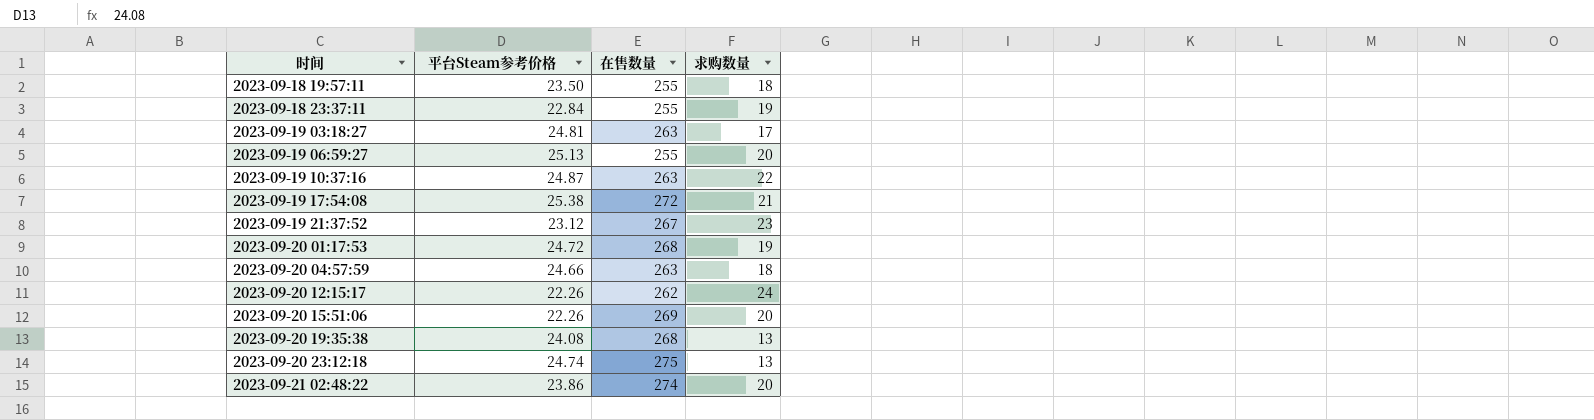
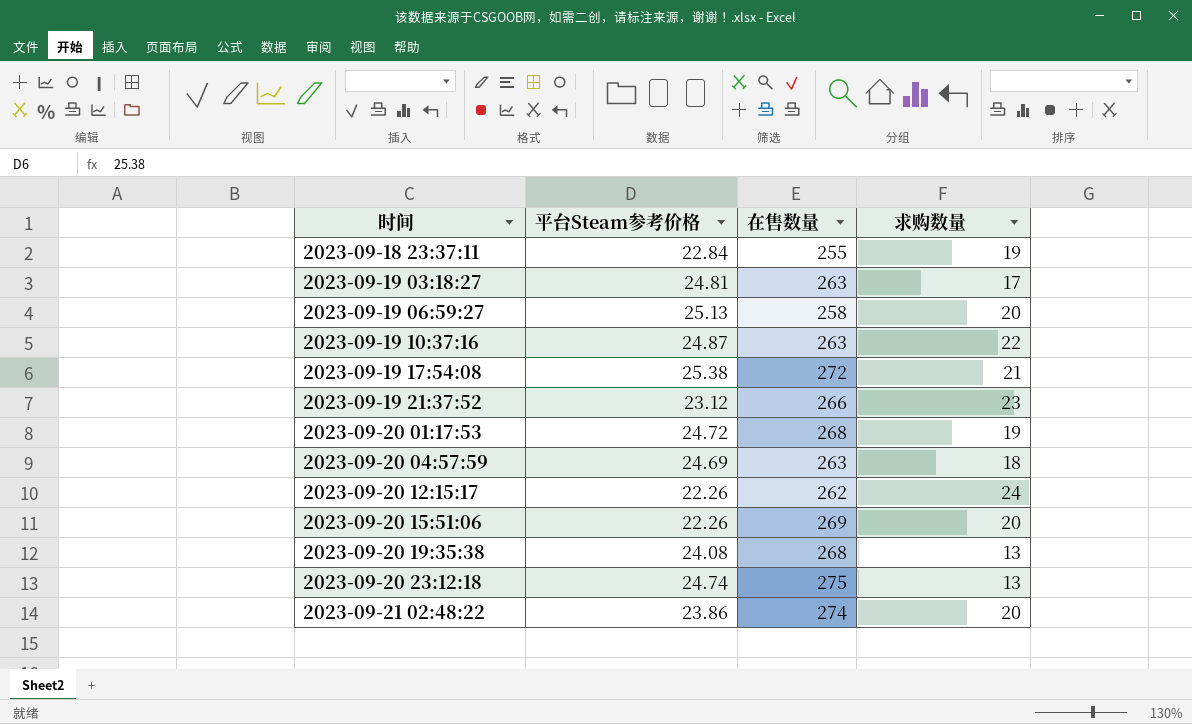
row 2023-09-18 19:57:11: 23.50 | 255 | 18 -> none
2023-09-19 06:59:27 | 在售数量: 255 -> 258
2023-09-19 21:37:52 | 在售数量: 267 -> 266
2023-09-20 04:57:59 | 平台Steam参考价格: 24.66 -> 24.69

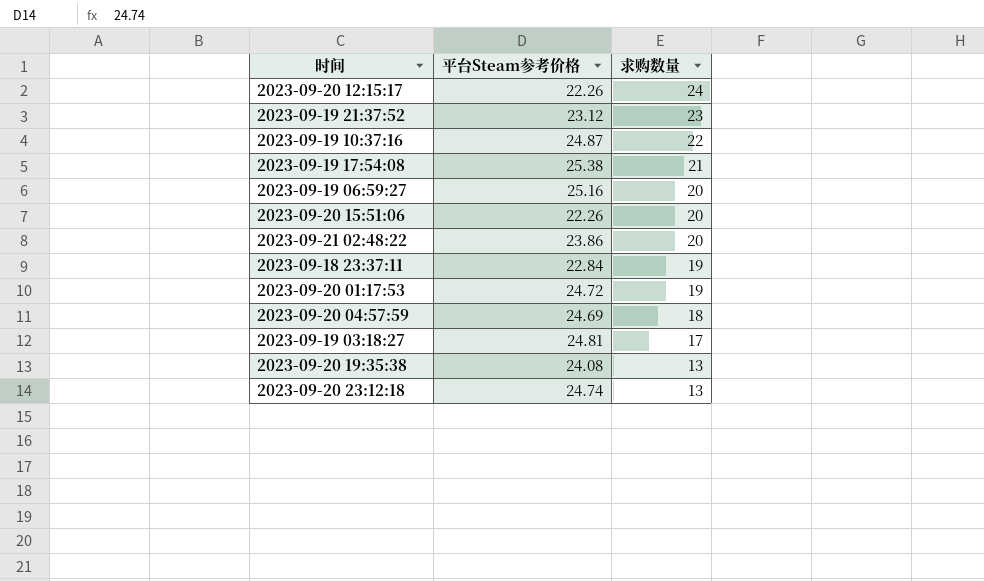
row order: 时间 ascending -> 求购数量 descending
column 在售数量 | position: 3 -> none
2023-09-19 06:59:27 | 平台Steam参考价格: 25.13 -> 25.16

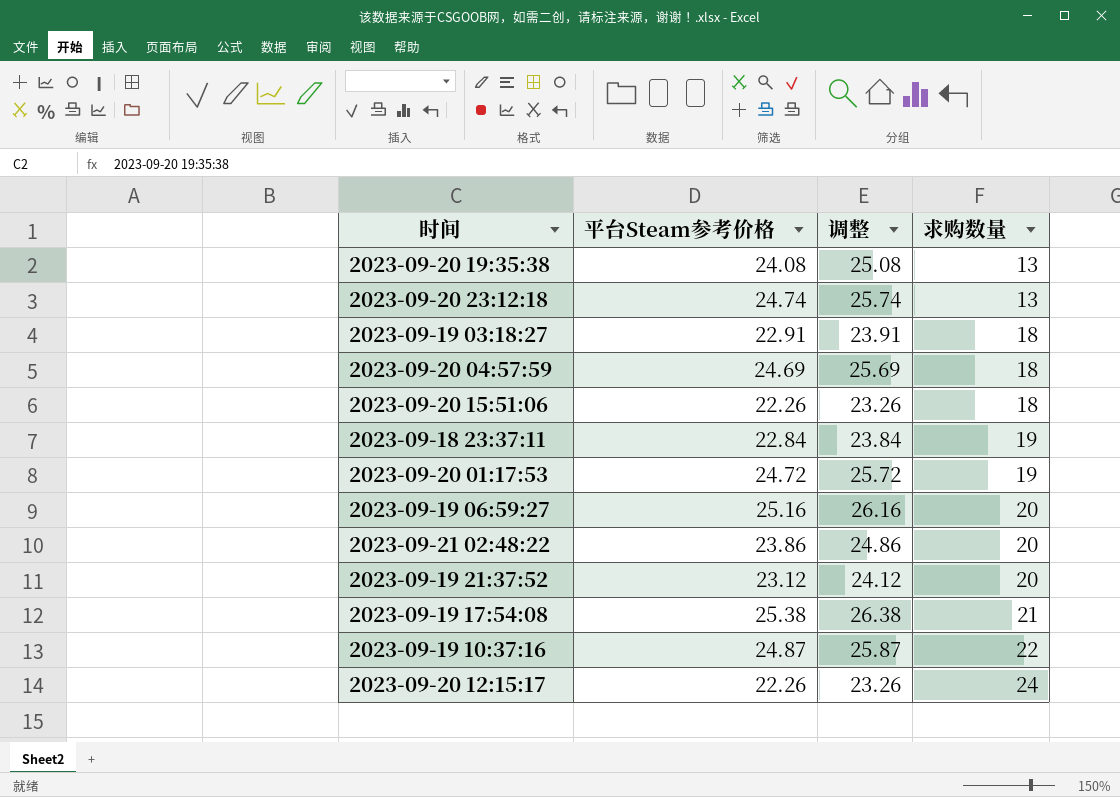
row order: 求购数量 descending -> 求购数量 ascending
column 调整 | formula: none -> [平台Steam参考价格] + 1
2023-09-19 03:18:27 | 平台Steam参考价格: 24.81 -> 22.91
2023-09-19 03:18:27 | 求购数量: 17 -> 18
2023-09-20 15:51:06 | 求购数量: 20 -> 18
2023-09-19 21:37:52 | 求购数量: 23 -> 20

